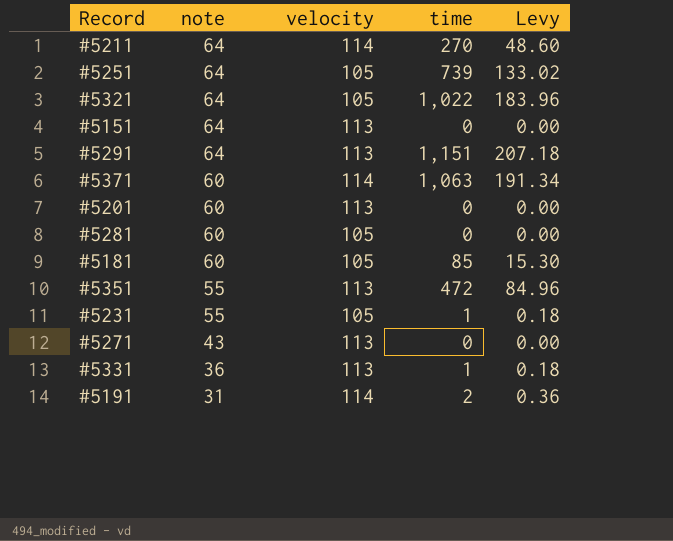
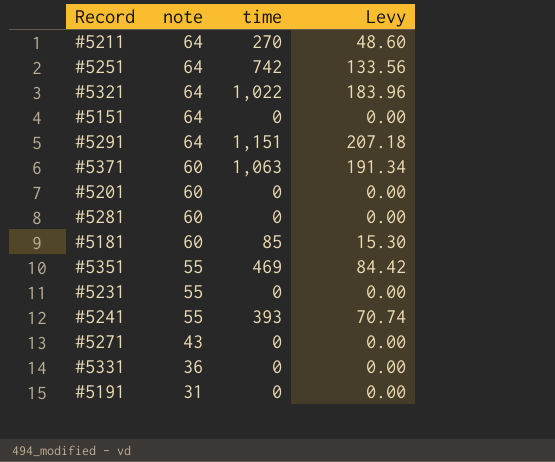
column velocity | position: 3 -> none
#5251 | time: 739 -> 742
#5251 | Levy: 133.02 -> 133.56
#5351 | time: 472 -> 469
#5351 | Levy: 84.96 -> 84.42
#5231 | time: 1 -> 0
#5231 | Levy: 0.18 -> 0.00
row #5241: none -> 55 | 393 | 70.74
#5331 | time: 1 -> 0
#5331 | Levy: 0.18 -> 0.00
#5191 | time: 2 -> 0
#5191 | Levy: 0.36 -> 0.00

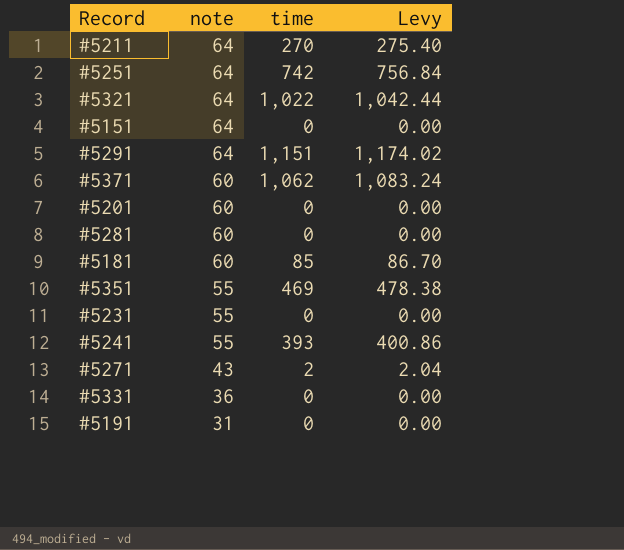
column Levy | formula: [time] * 0.18 -> [time] * 1.02
#5371 | time: 1,063 -> 1,062
#5271 | time: 0 -> 2

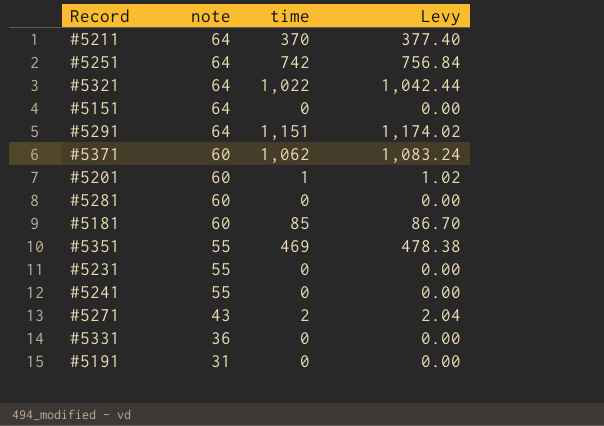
#5211 | time: 270 -> 370
#5211 | Levy: 275.40 -> 377.40
#5201 | time: 0 -> 1
#5201 | Levy: 0.00 -> 1.02
#5241 | time: 393 -> 0
#5241 | Levy: 400.86 -> 0.00

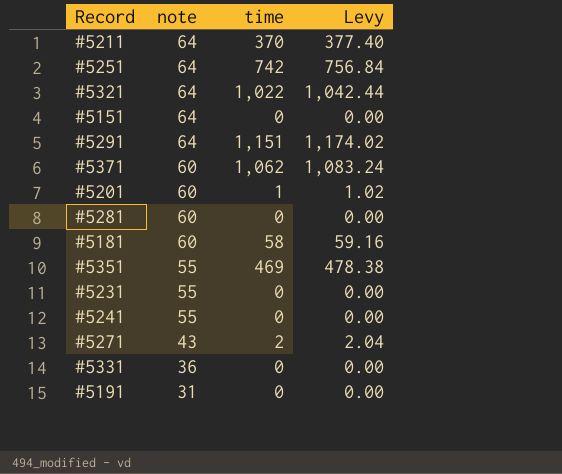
#5181 | time: 85 -> 58
#5181 | Levy: 86.70 -> 59.16

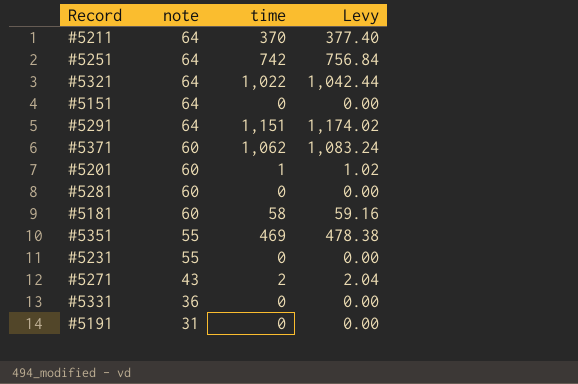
row #5241: 55 | 0 | 0.00 -> none

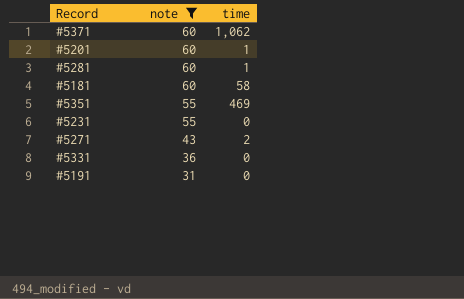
filter: none -> note != 64
column Levy | formula: [time] * 1.02 -> none
#5281 | time: 0 -> 1

